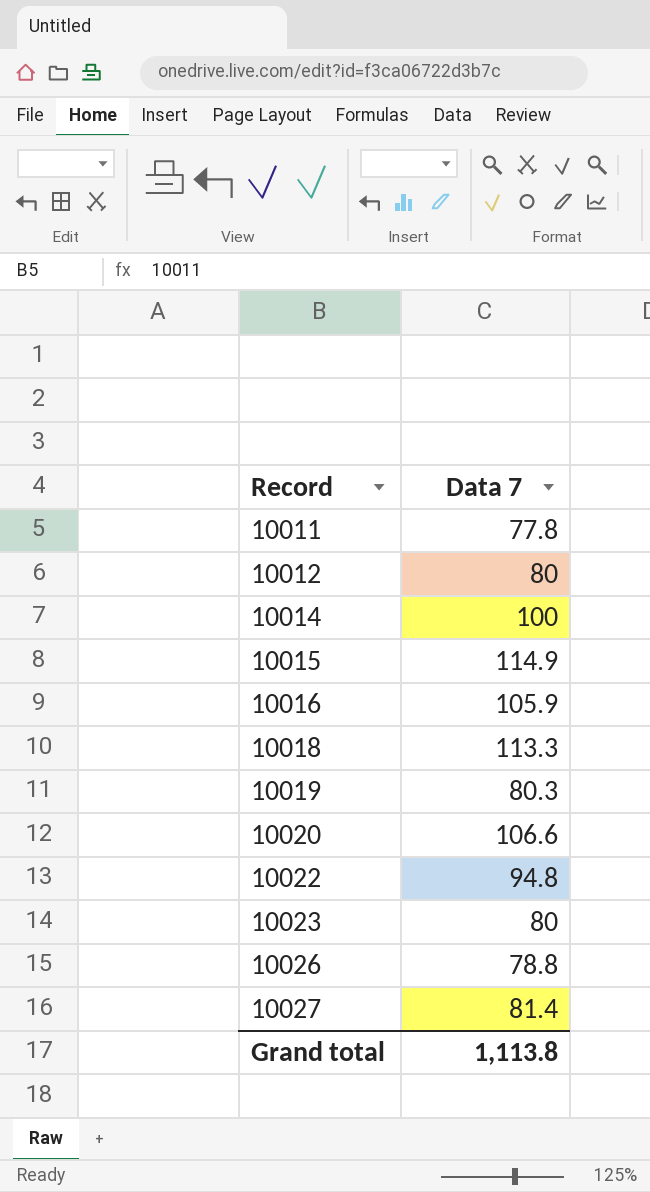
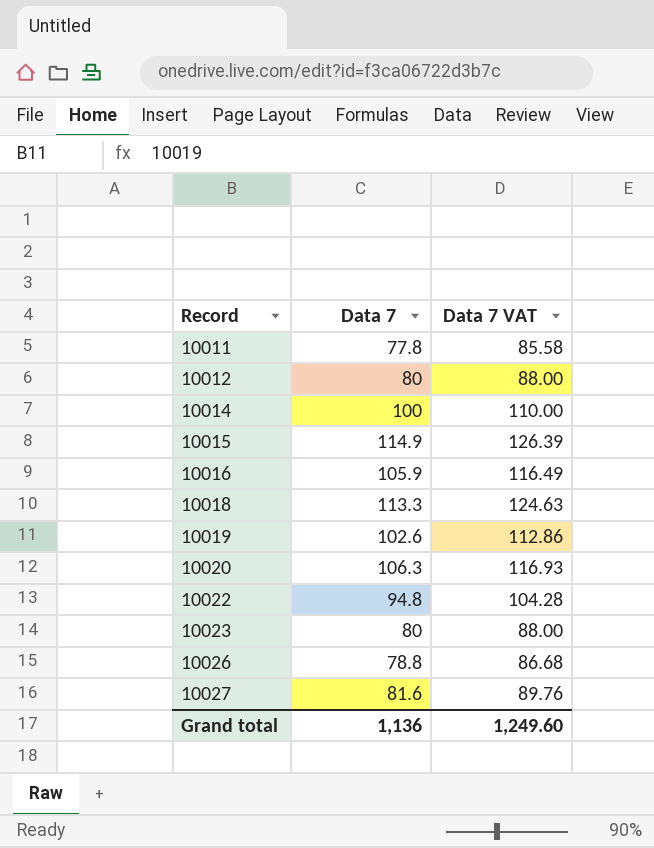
column Data 7 VAT | formula: none -> [Data 7] * 1.1
10019 | Data 7: 80.3 -> 102.6
10020 | Data 7: 106.6 -> 106.3
10027 | Data 7: 81.4 -> 81.6
Grand total | Data 7: 1,113.8 -> 1,136

